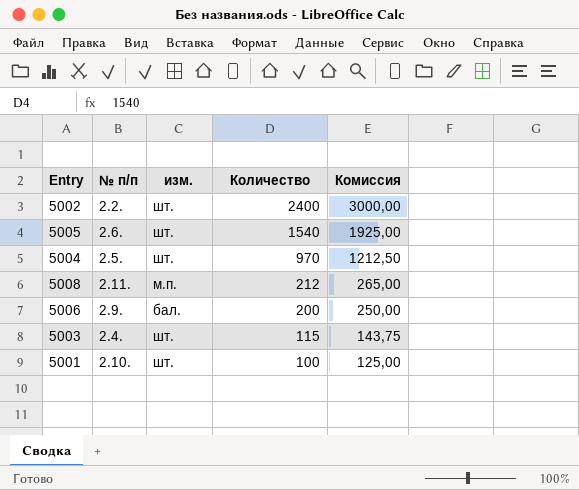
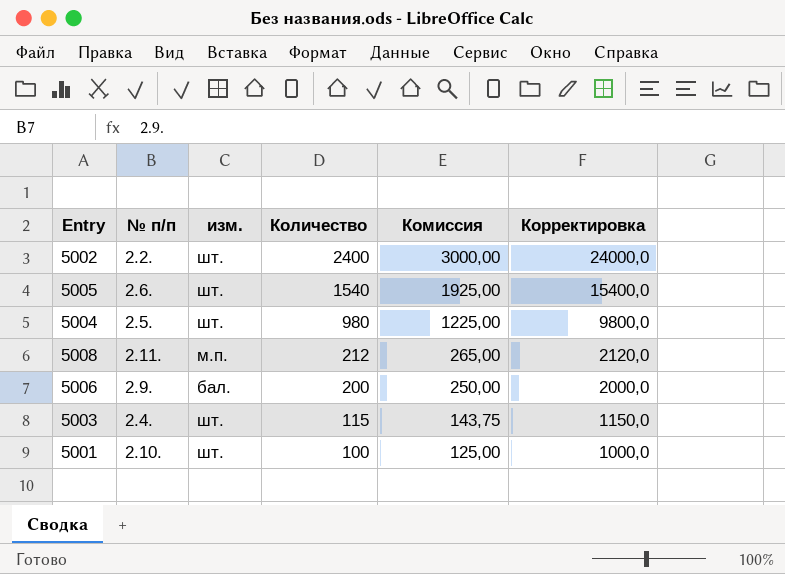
column Корректировка | formula: none -> [Количество] * 10
5004 | Количество: 970 -> 980
5004 | Комиссия: 1212,50 -> 1225,00

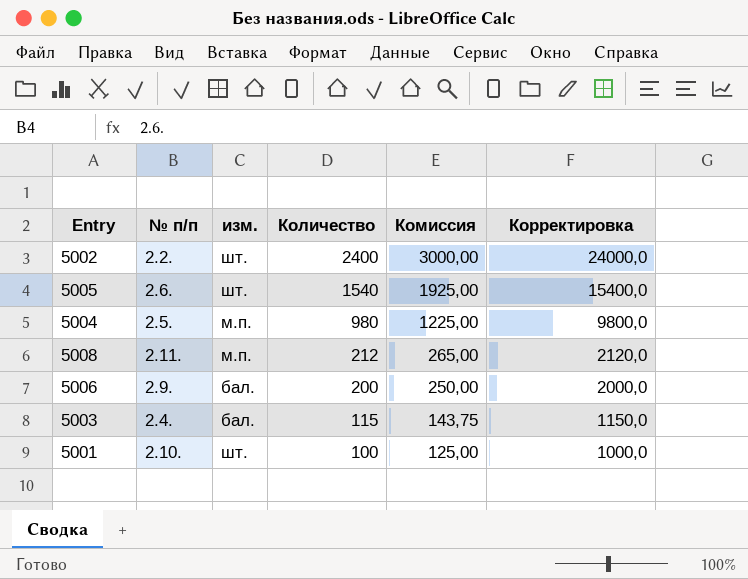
5004 | изм.: шт. -> м.п.
5003 | изм.: шт. -> бал.

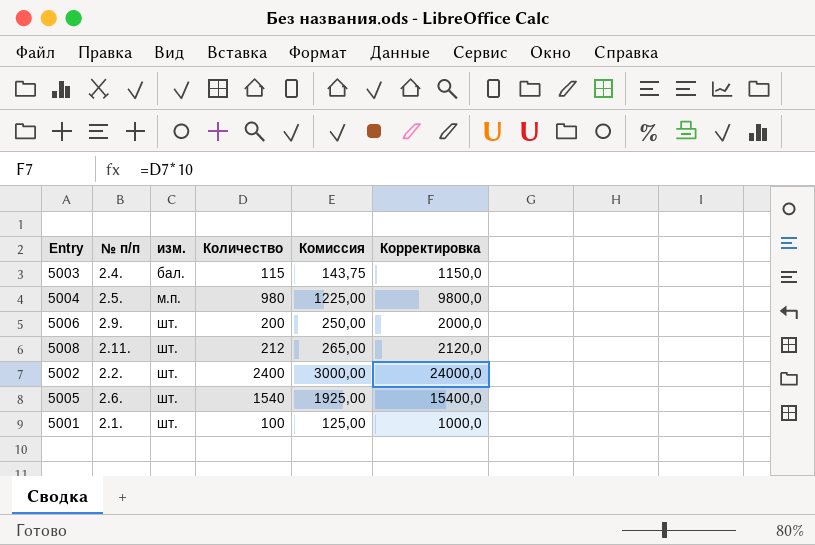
row order: Количество descending -> изм. ascending
5006 | изм.: бал. -> шт.
5008 | изм.: м.п. -> шт.
5001 | № п/п: 2.10. -> 2.1.

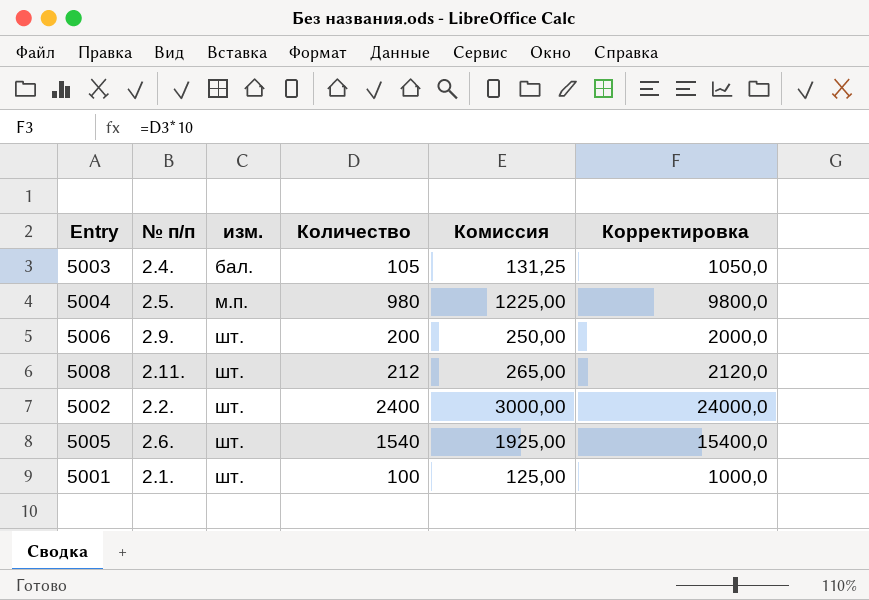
5003 | Количество: 115 -> 105
5003 | Комиссия: 143,75 -> 131,25
5003 | Корректировка: 1150,0 -> 1050,0

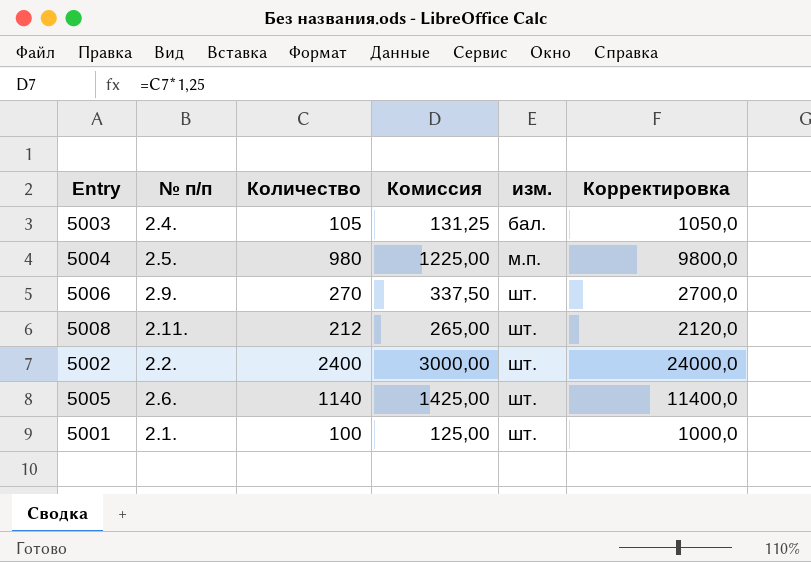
column изм. | position: 3 -> 5
5006 | Количество: 200 -> 270
5006 | Комиссия: 250,00 -> 337,50
5006 | Корректировка: 2000,0 -> 2700,0
5005 | Количество: 1540 -> 1140
5005 | Комиссия: 1925,00 -> 1425,00
5005 | Корректировка: 15400,0 -> 11400,0

